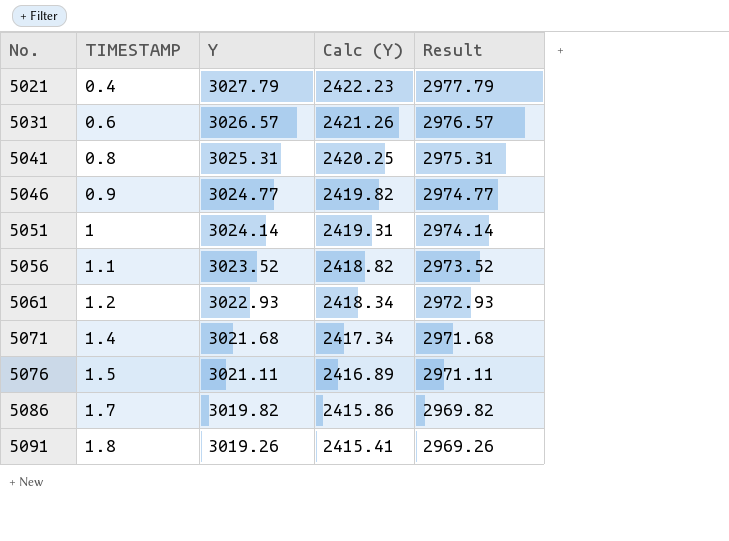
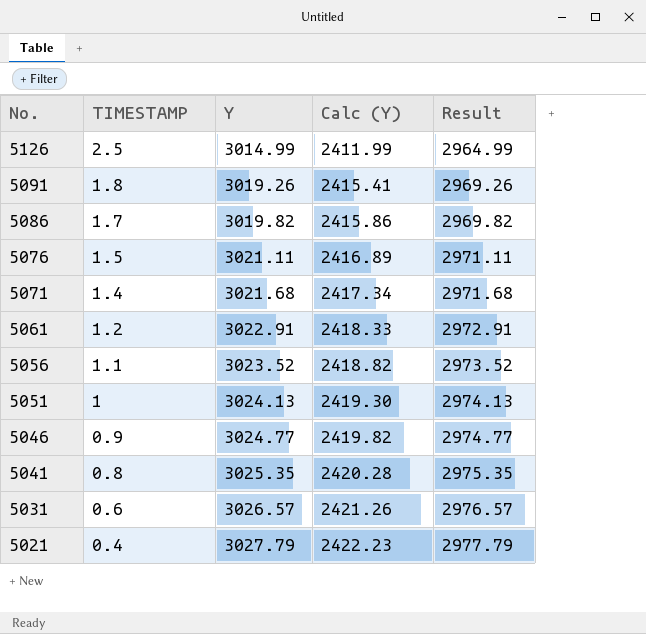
row order: No. ascending -> No. descending
row 5126: none -> 2.5 | 3014.99 | 2411.99 | 2964.99
5061 | Y: 3022.93 -> 3022.91
5061 | Calc (Y): 2418.34 -> 2418.33
5061 | Result: 2972.93 -> 2972.91
5051 | Y: 3024.14 -> 3024.13
5051 | Calc (Y): 2419.31 -> 2419.30
5051 | Result: 2974.14 -> 2974.13
5041 | Y: 3025.31 -> 3025.35
5041 | Calc (Y): 2420.25 -> 2420.28
5041 | Result: 2975.31 -> 2975.35

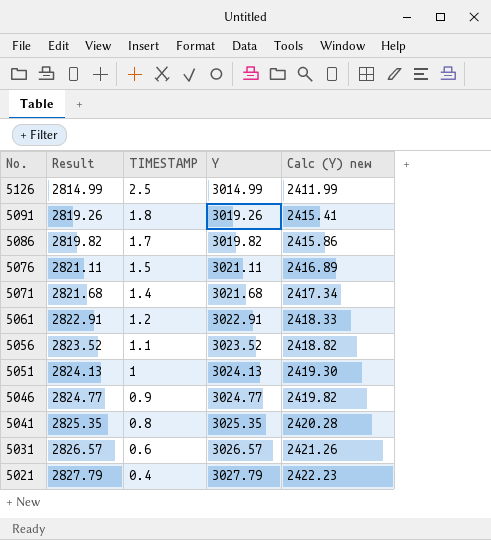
column Result | formula: [Y] - 50 -> [Y] - 200
column Result | position: 5 -> 2
column name: Calc (Y) -> Calc (Y) new

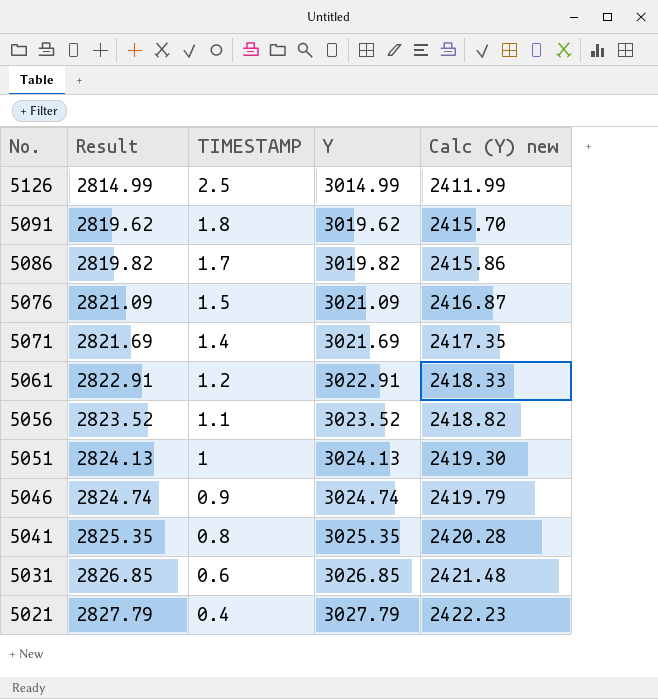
5091 | Result: 2819.26 -> 2819.62
5091 | Y: 3019.26 -> 3019.62
5091 | Calc (Y) new: 2415.41 -> 2415.70
5076 | Result: 2821.11 -> 2821.09
5076 | Y: 3021.11 -> 3021.09
5076 | Calc (Y) new: 2416.89 -> 2416.87
5071 | Result: 2821.68 -> 2821.69
5071 | Y: 3021.68 -> 3021.69
5071 | Calc (Y) new: 2417.34 -> 2417.35
5046 | Result: 2824.77 -> 2824.74
5046 | Y: 3024.77 -> 3024.74
5046 | Calc (Y) new: 2419.82 -> 2419.79
5031 | Result: 2826.57 -> 2826.85
5031 | Y: 3026.57 -> 3026.85
5031 | Calc (Y) new: 2421.26 -> 2421.48

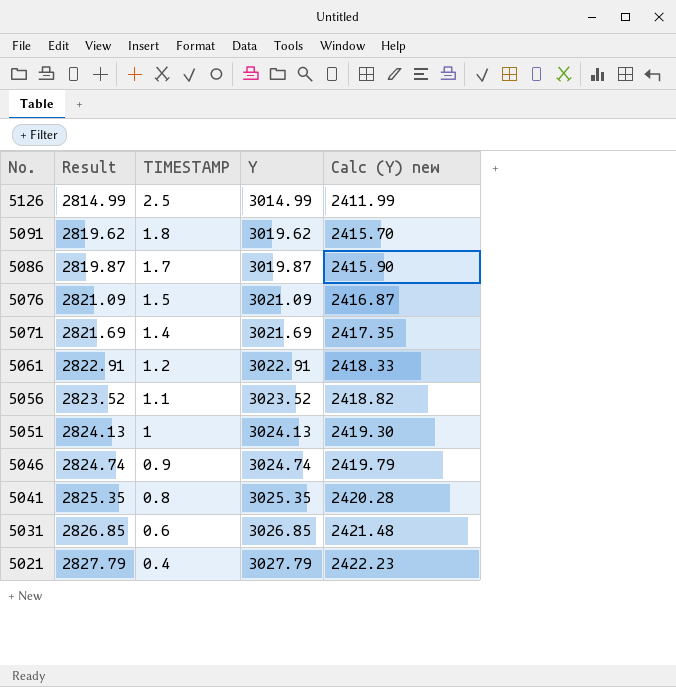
5086 | Result: 2819.82 -> 2819.87
5086 | Y: 3019.82 -> 3019.87
5086 | Calc (Y) new: 2415.86 -> 2415.90

